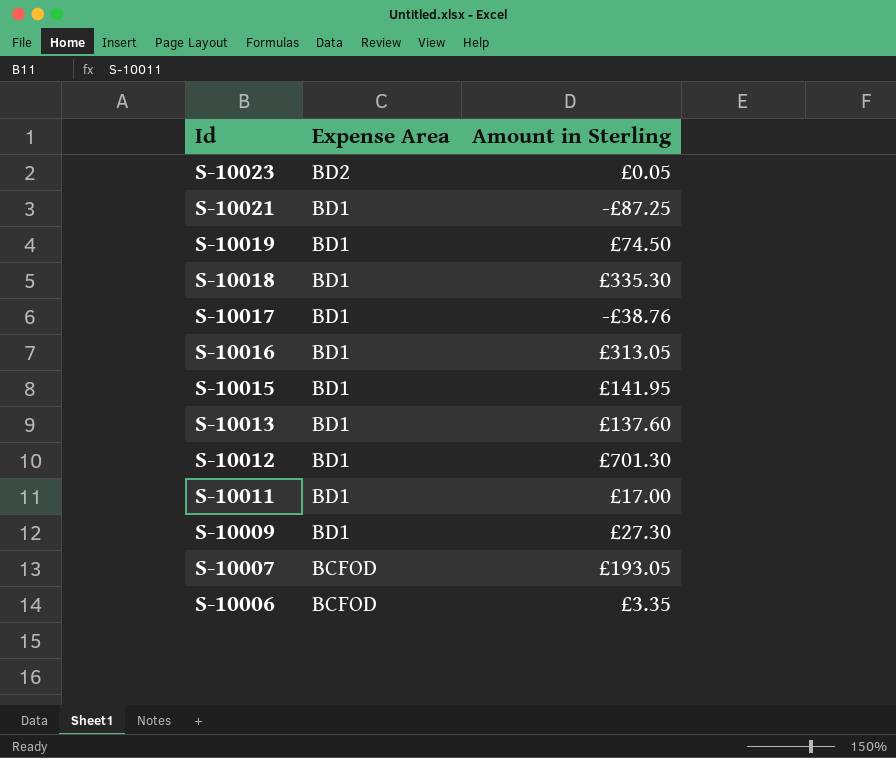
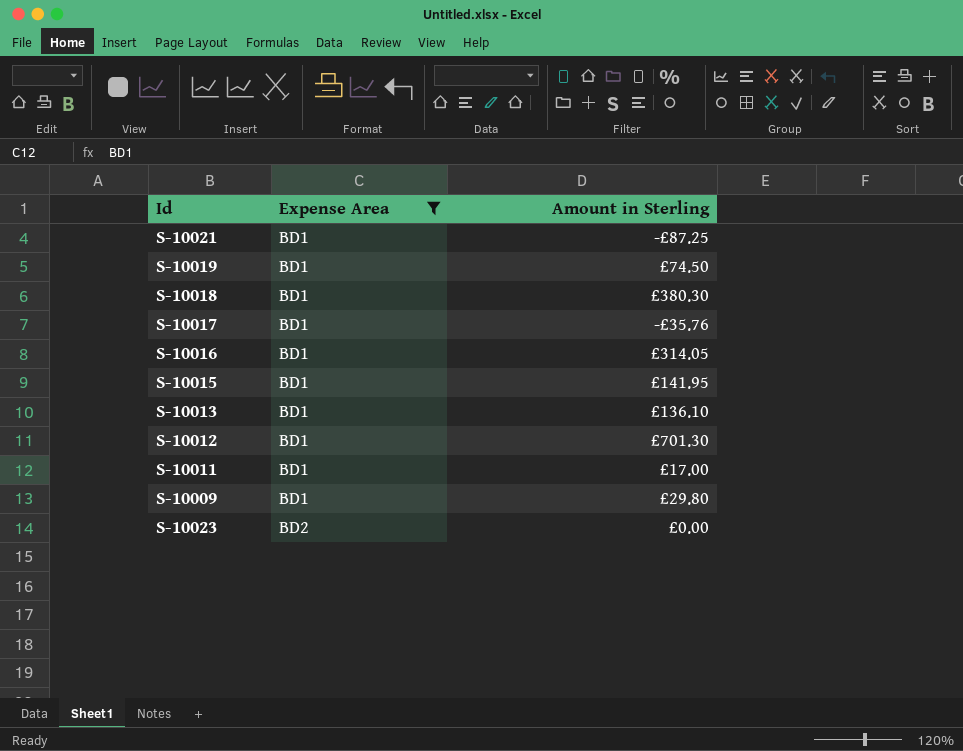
filter: none -> Expense Area != BCFOD
row order: Id descending -> Expense Area ascending
S-10018 | Amount in Sterling: £335.30 -> £380.30
S-10017 | Amount in Sterling: -£38.76 -> -£35.76
S-10016 | Amount in Sterling: £313.05 -> £314.05
S-10013 | Amount in Sterling: £137.60 -> £136.10
S-10009 | Amount in Sterling: £27.30 -> £29.80
S-10023 | Amount in Sterling: £0.05 -> £0.00

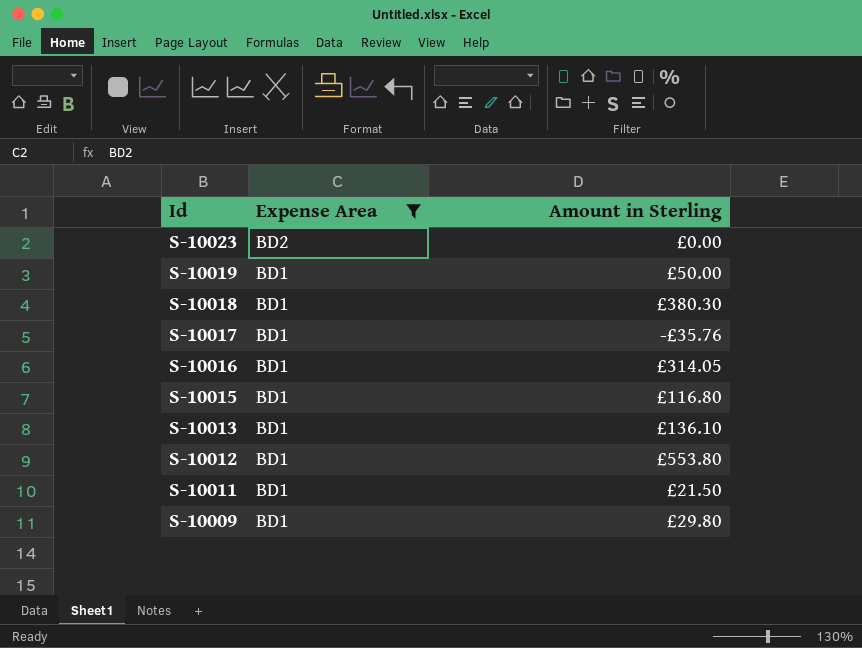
row order: Expense Area ascending -> Id descending
row S-10021: BD1 | -£87.25 -> none
S-10019 | Amount in Sterling: £74.50 -> £50.00
S-10015 | Amount in Sterling: £141.95 -> £116.80
S-10012 | Amount in Sterling: £701.30 -> £553.80
S-10011 | Amount in Sterling: £17.00 -> £21.50

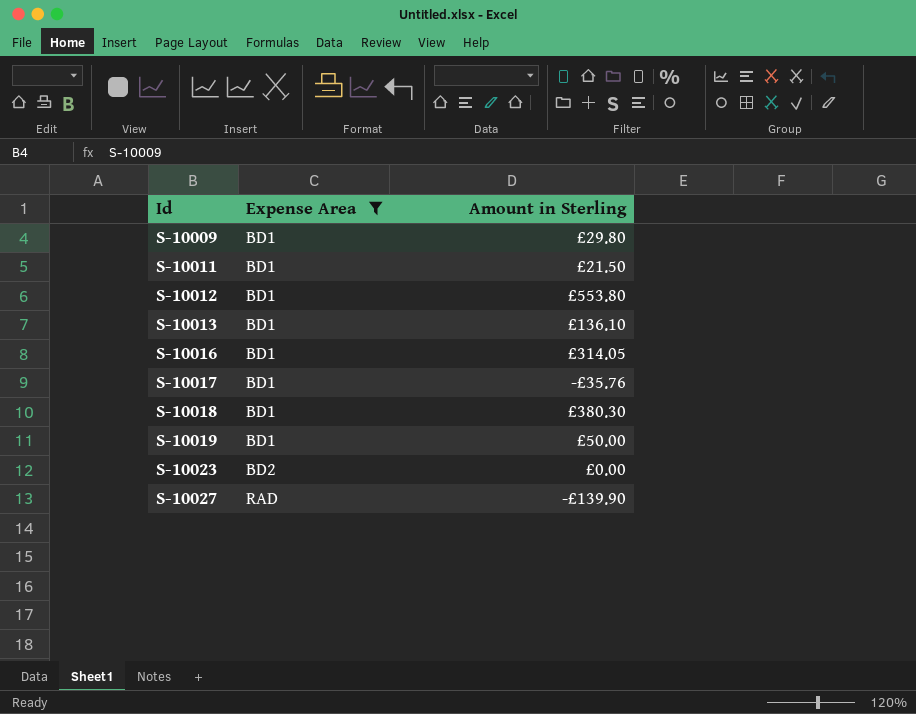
row order: Id descending -> Id ascending
row S-10015: BD1 | £116.80 -> none
row S-10027: none -> RAD | -£139.90

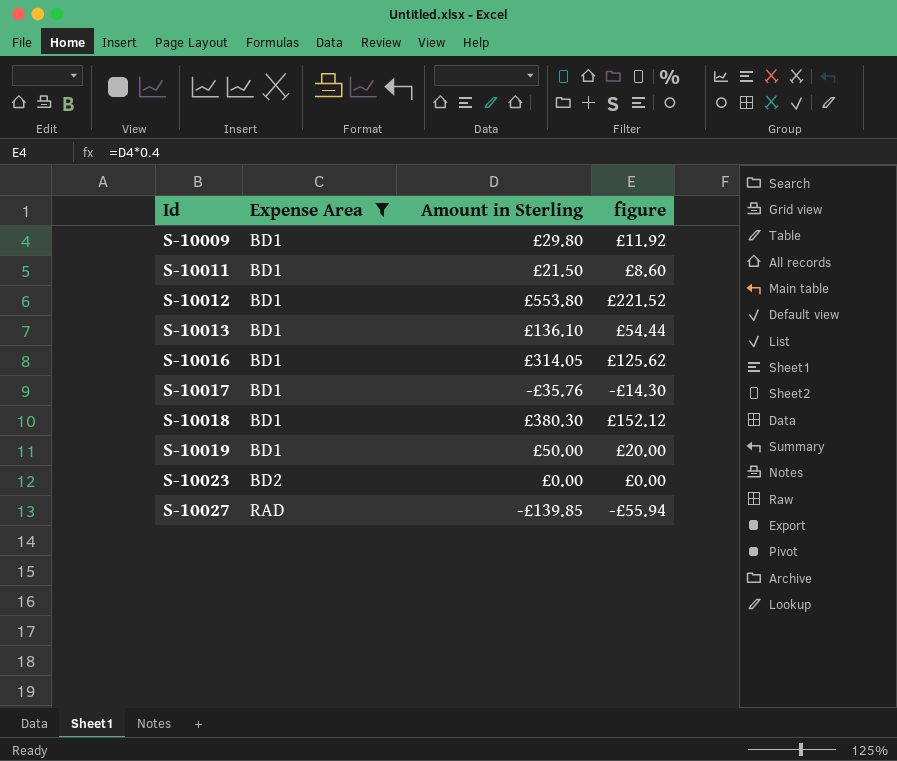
column figure | formula: none -> [Amount in Sterling] * 0.4
S-10027 | Amount in Sterling: -£139.90 -> -£139.85

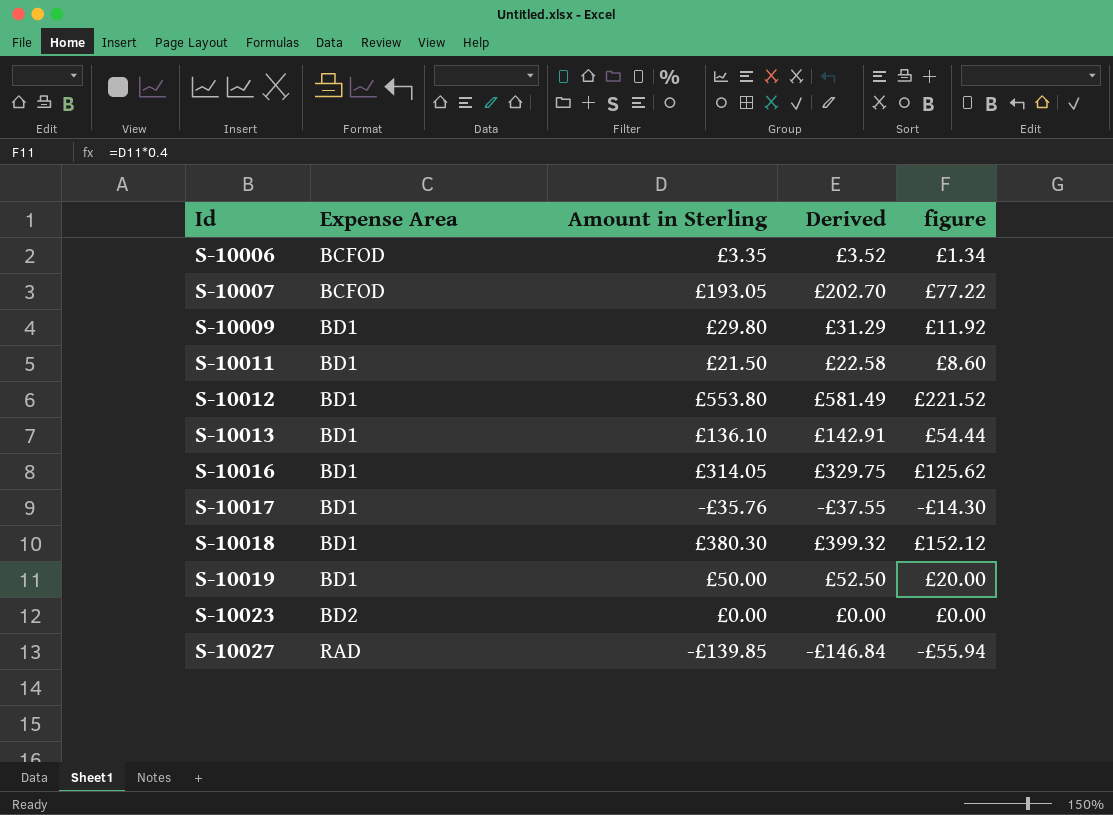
filter: Expense Area != BCFOD -> none
column Derived | formula: none -> [Amount in Sterling] * 1.05

